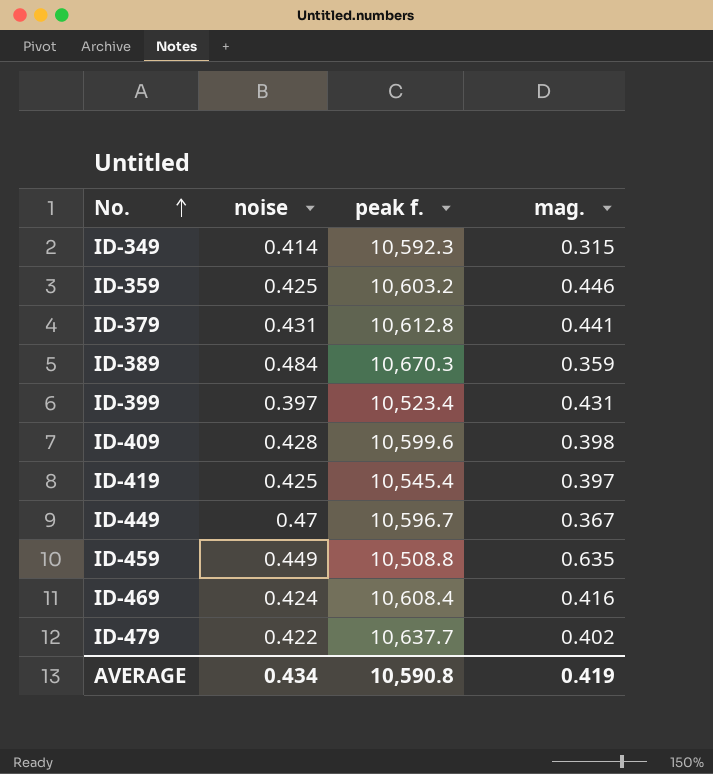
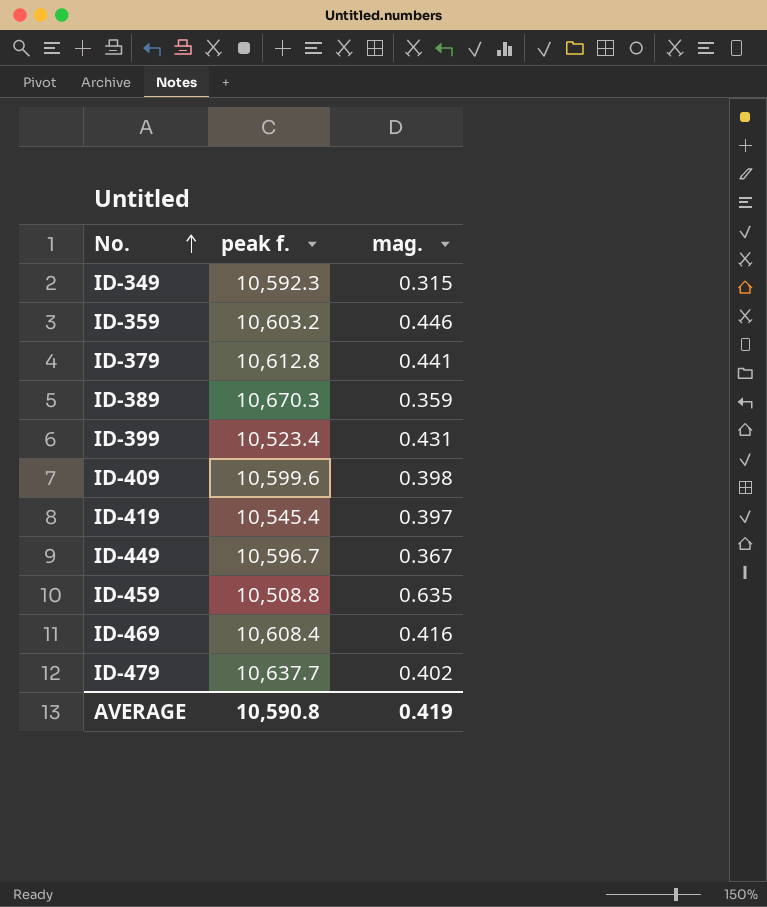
column noise | position: 2 -> none

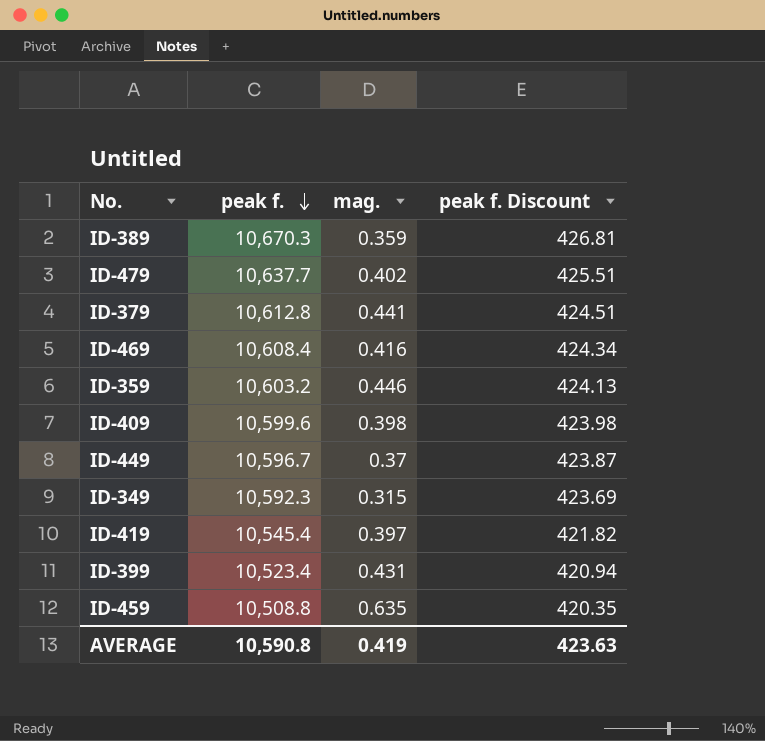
row order: No. ascending -> peak f. descending
column peak f. Discount | formula: none -> [peak f.] * 0.04
ID-449 | mag.: 0.367 -> 0.37

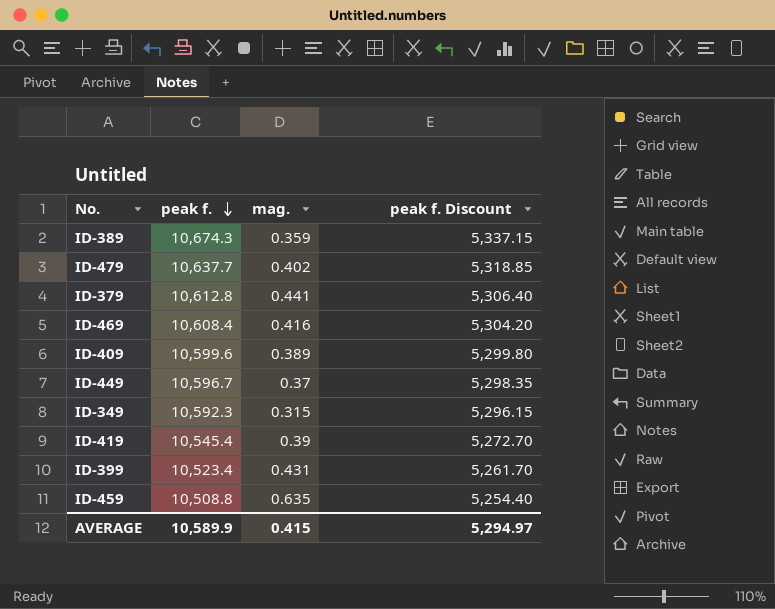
column peak f. Discount | formula: [peak f.] * 0.04 -> [peak f.] * 0.5
row ID-359: 10,603.2 | 0.446 | 424.13 -> none
ID-389 | peak f.: 10,670.3 -> 10,674.3
ID-409 | mag.: 0.398 -> 0.389
ID-419 | mag.: 0.397 -> 0.39
AVERAGE | peak f.: 10,590.8 -> 10,589.9
AVERAGE | mag.: 0.419 -> 0.415
AVERAGE | peak f. Discount: 423.63 -> 5,294.97

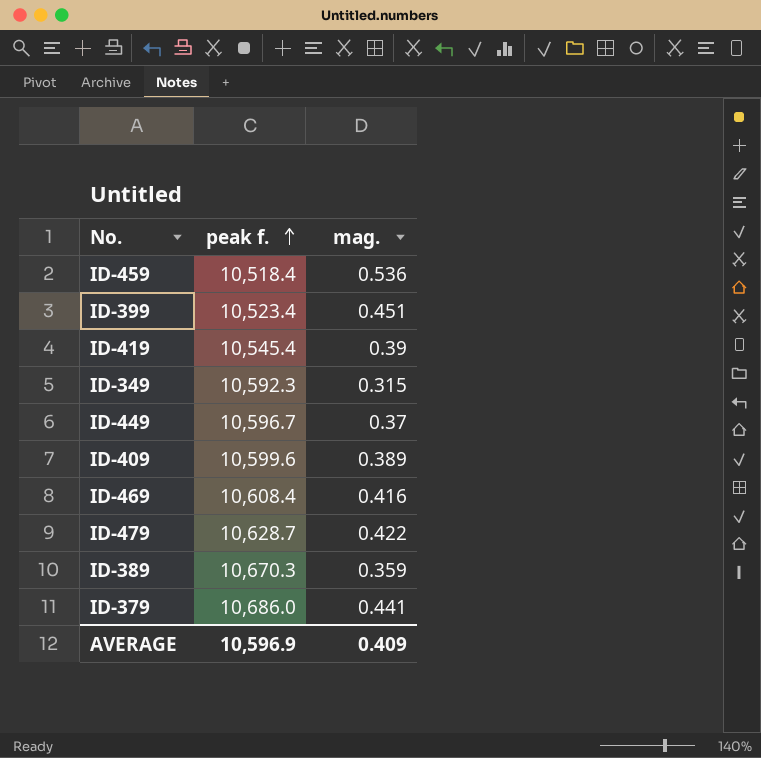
row order: peak f. descending -> peak f. ascending
column peak f. Discount | formula: [peak f.] * 0.5 -> none
ID-459 | peak f.: 10,508.8 -> 10,518.4
ID-459 | mag.: 0.635 -> 0.536
ID-399 | mag.: 0.431 -> 0.451
ID-479 | peak f.: 10,637.7 -> 10,628.7
ID-479 | mag.: 0.402 -> 0.422
ID-389 | peak f.: 10,674.3 -> 10,670.3
ID-379 | peak f.: 10,612.8 -> 10,686.0
AVERAGE | peak f.: 10,589.9 -> 10,596.9
AVERAGE | mag.: 0.415 -> 0.409

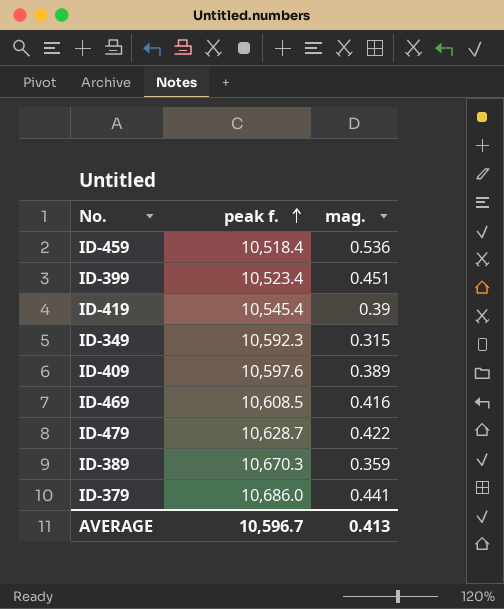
row ID-449: 10,596.7 | 0.37 -> none
ID-409 | peak f.: 10,599.6 -> 10,597.6
ID-469 | peak f.: 10,608.4 -> 10,608.5
AVERAGE | peak f.: 10,596.9 -> 10,596.7
AVERAGE | mag.: 0.409 -> 0.413

